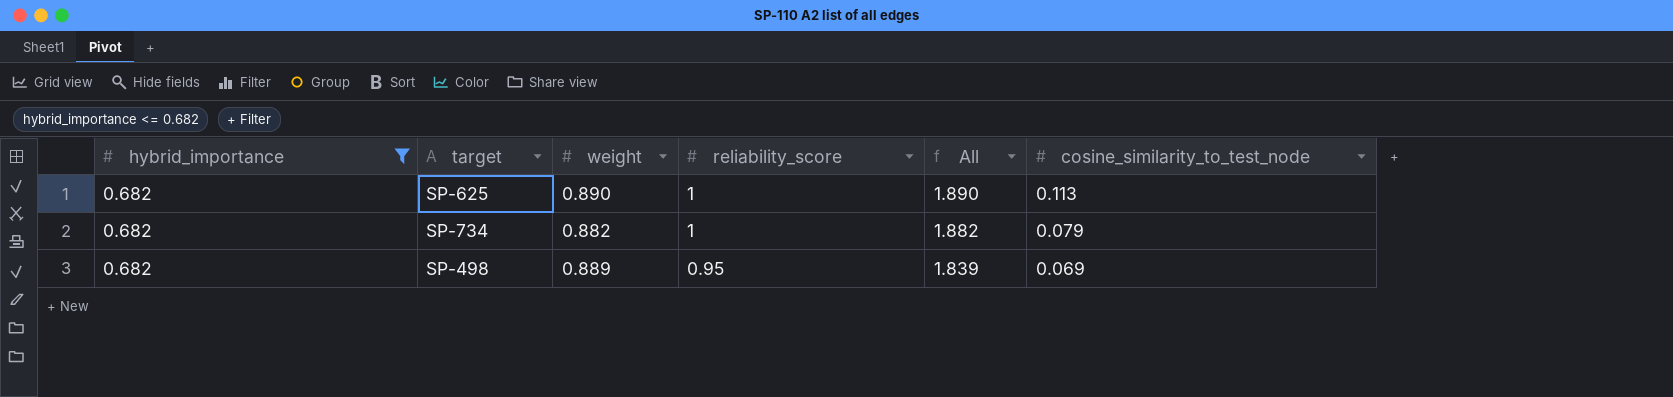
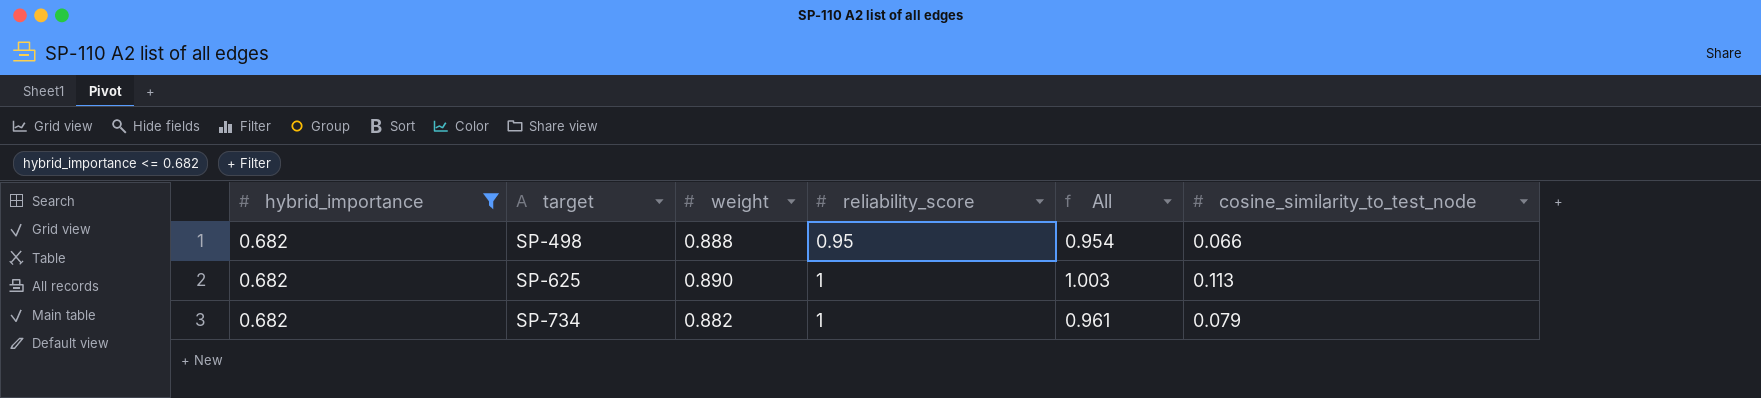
row order: reliability_score descending -> target ascending
column All | formula: [weight] + [reliability_score] -> [weight] + [cosine_similarity_to_test_node]
SP-498 | weight: 0.889 -> 0.888
SP-498 | cosine_similarity_to_test_node: 0.069 -> 0.066

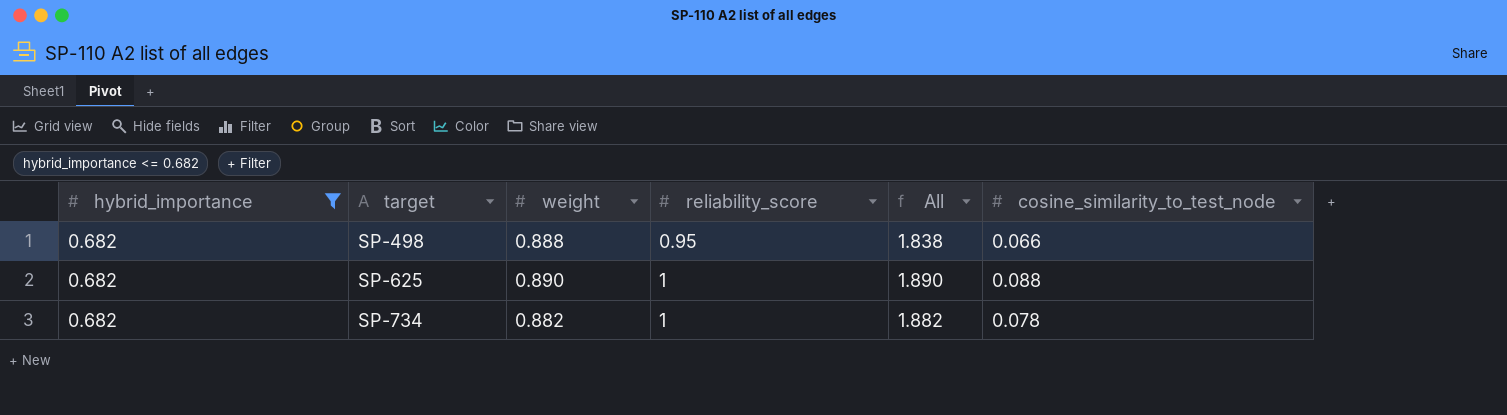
column All | formula: [weight] + [cosine_similarity_to_test_node] -> [weight] + [reliability_score]
SP-625 | cosine_similarity_to_test_node: 0.113 -> 0.088
SP-734 | cosine_similarity_to_test_node: 0.079 -> 0.078

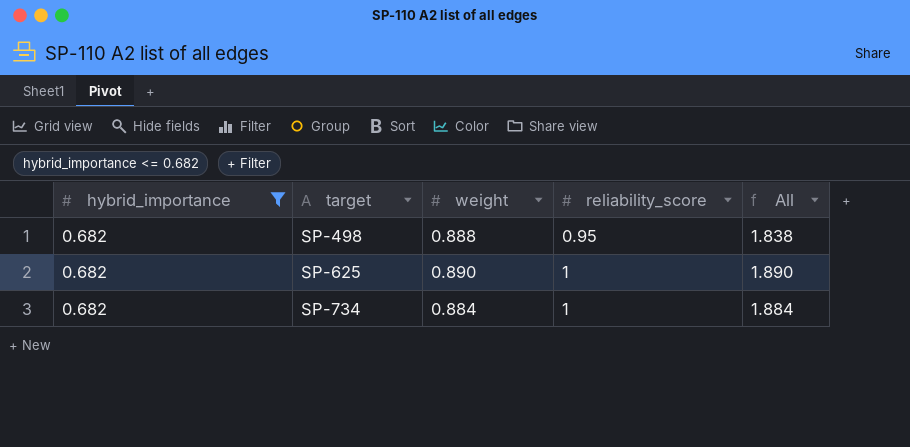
column cosine_similarity_to_test_node | position: 6 -> none
SP-734 | weight: 0.882 -> 0.884
SP-734 | All: 1.882 -> 1.884

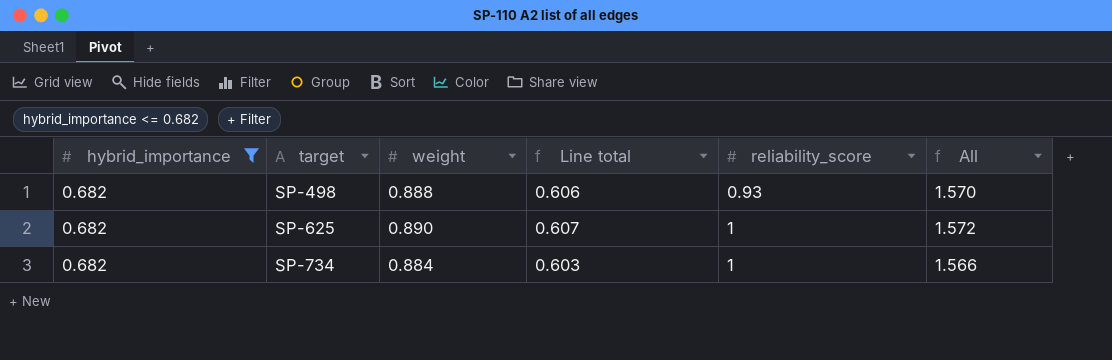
column Line total | formula: none -> [hybrid_importance] * [weight]
column All | formula: [weight] + [reliability_score] -> [hybrid_importance] + [weight]
SP-498 | reliability_score: 0.95 -> 0.93

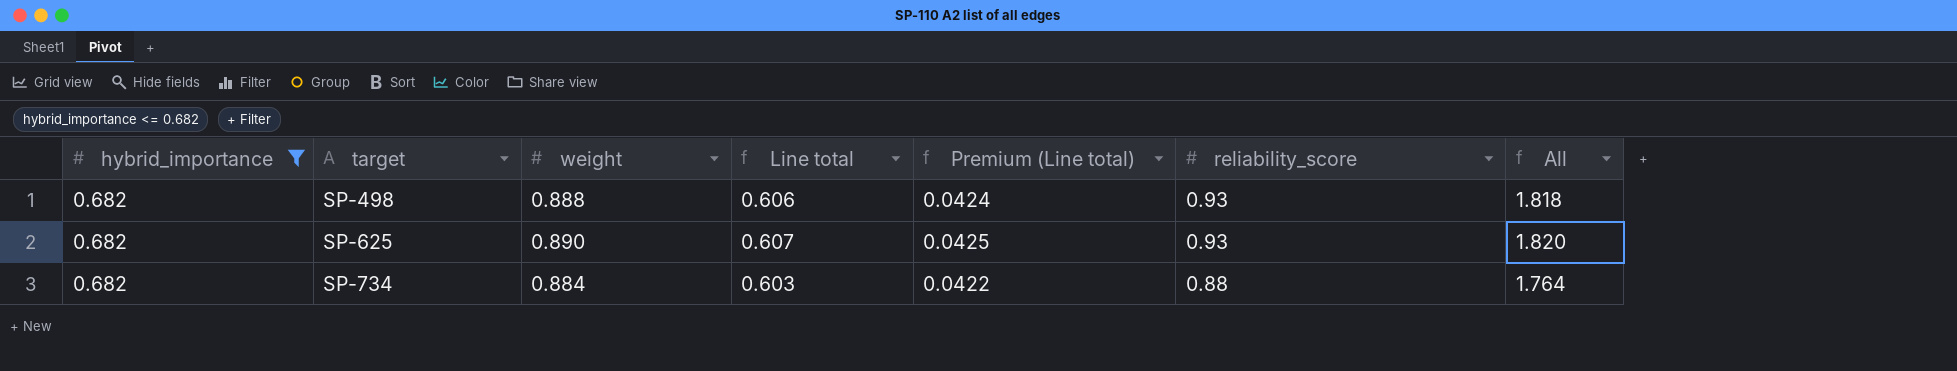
column Premium (Line total) | formula: none -> [Line total] * 0.07
column All | formula: [hybrid_importance] + [weight] -> [weight] + [reliability_score]
SP-625 | reliability_score: 1 -> 0.93
SP-734 | reliability_score: 1 -> 0.88

